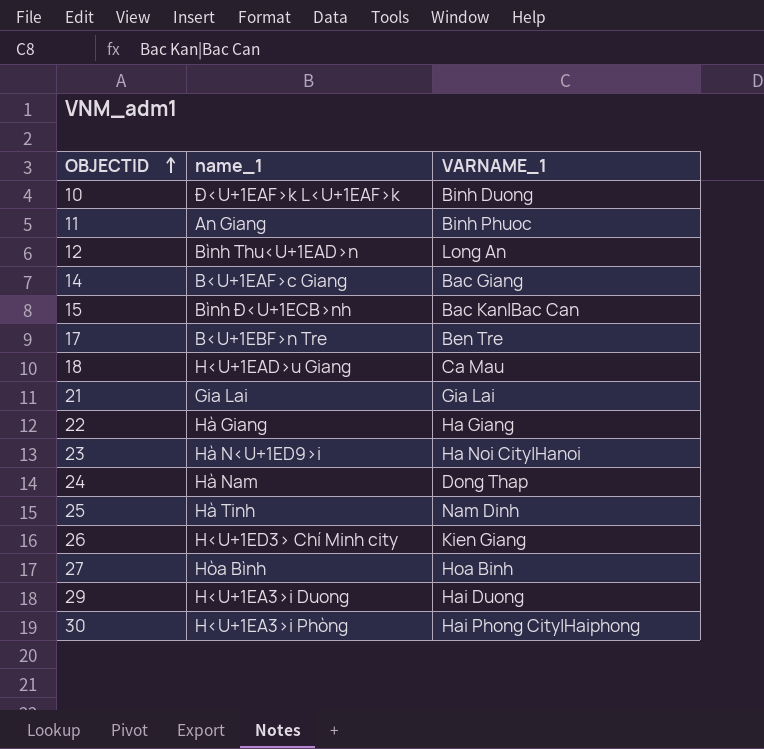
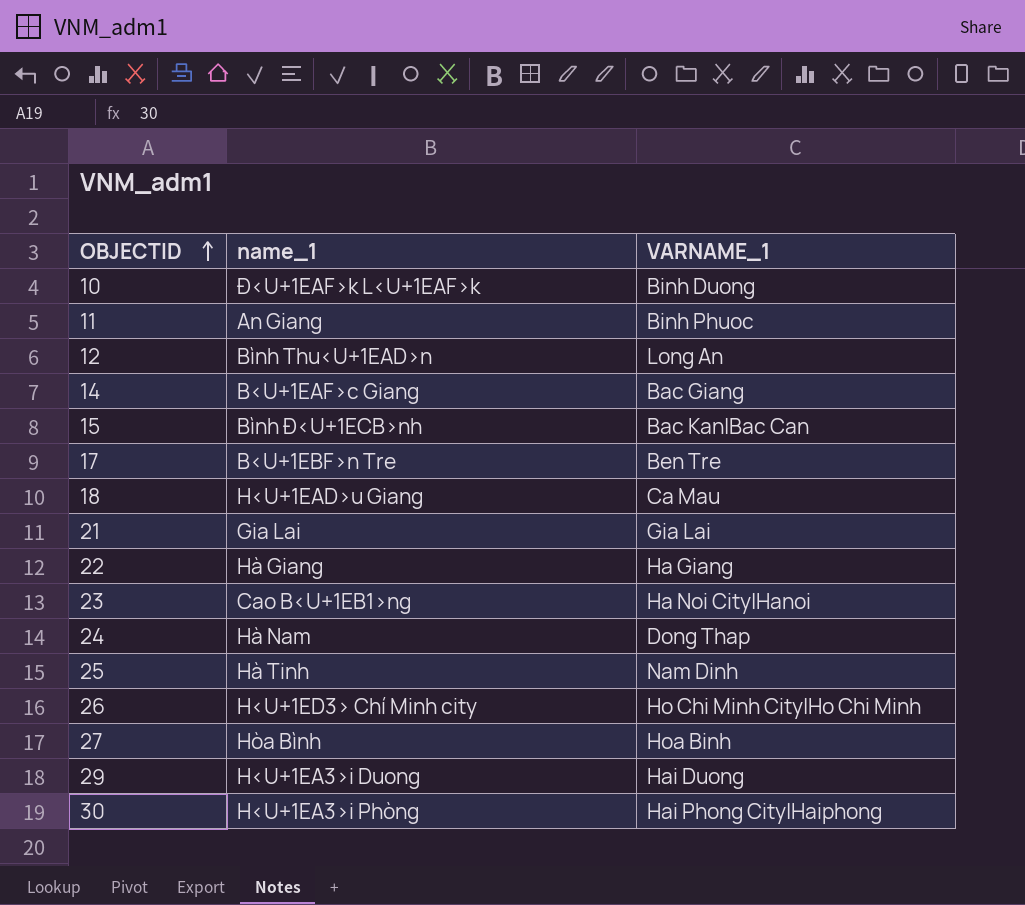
23 | name_1: Hà N<U+1ED9>i -> Cao B<U+1EB1>ng
26 | VARNAME_1: Kien Giang -> Ho Chi Minh City|Ho Chi Minh

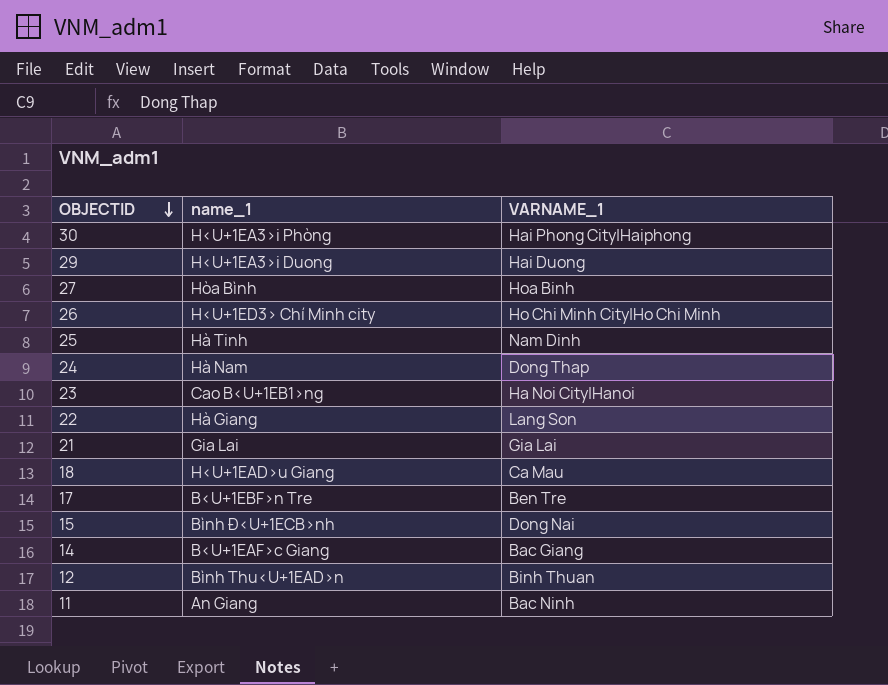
row order: OBJECTID ascending -> OBJECTID descending
row 10: Ð<U+1EAF>k L<U+1EAF>k | Binh Duong -> none
22 | VARNAME_1: Ha Giang -> Lang Son
15 | VARNAME_1: Bac Kan|Bac Can -> Dong Nai
12 | VARNAME_1: Long An -> Binh Thuan
11 | VARNAME_1: Binh Phuoc -> Bac Ninh

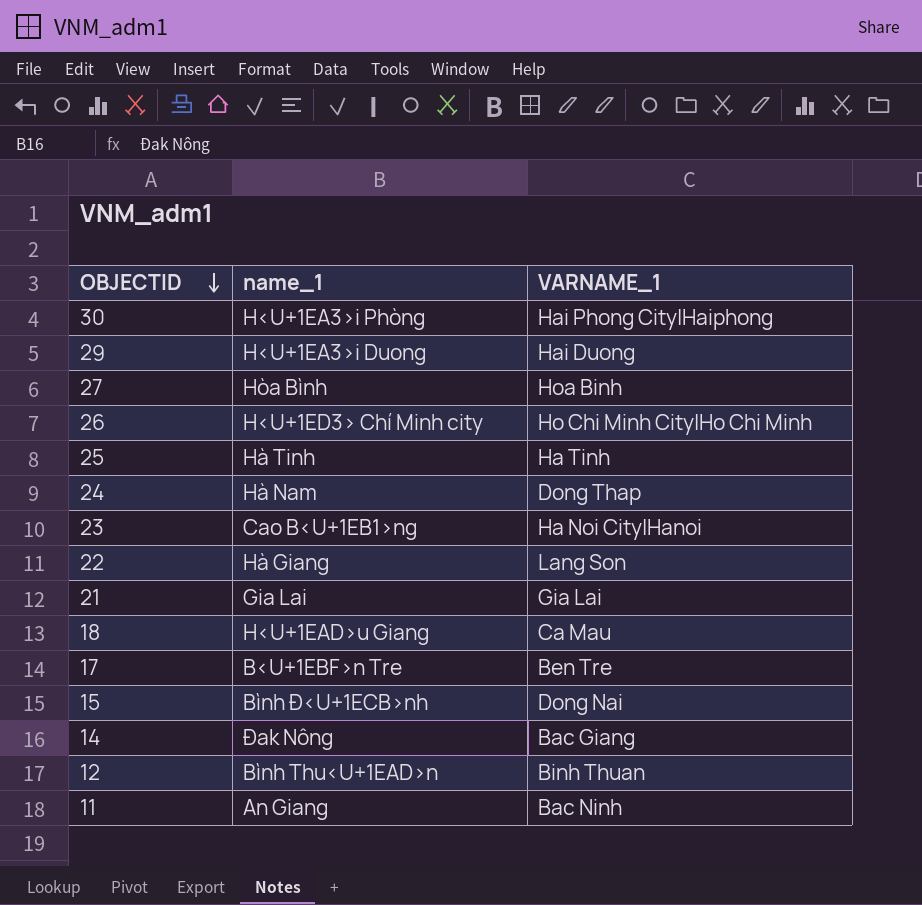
25 | VARNAME_1: Nam Dinh -> Ha Tinh
14 | name_1: B<U+1EAF>c Giang -> Ðak Nông

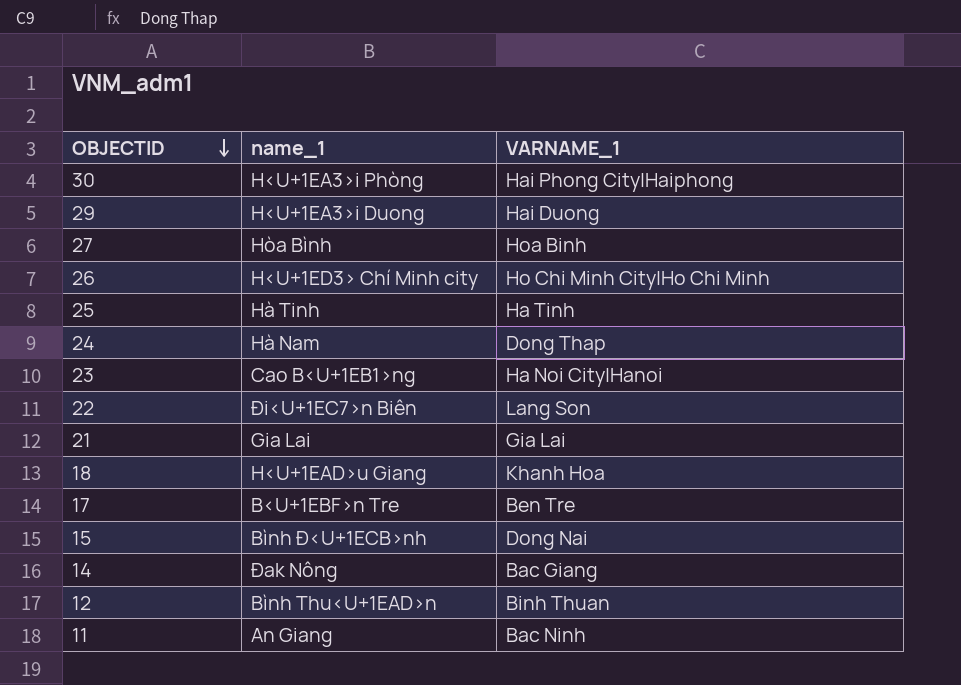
22 | name_1: Hà Giang -> Ði<U+1EC7>n Biên
18 | VARNAME_1: Ca Mau -> Khanh Hoa

